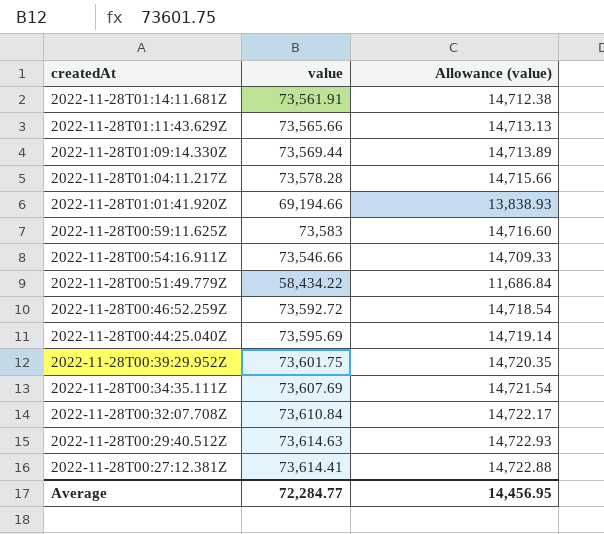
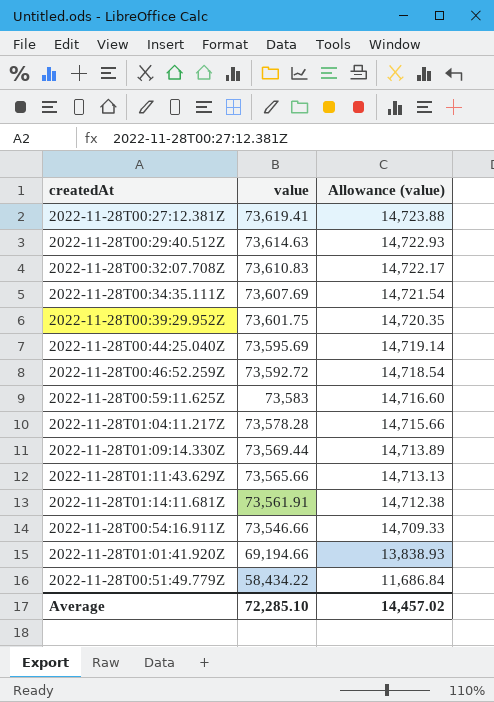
row order: createdAt descending -> value descending
2022-11-28T00:27:12.381Z | value: 73,614.41 -> 73,619.41
2022-11-28T00:27:12.381Z | Allowance (value): 14,722.88 -> 14,723.88
2022-11-28T00:32:07.708Z | value: 73,610.84 -> 73,610.83
Average | value: 72,284.77 -> 72,285.10
Average | Allowance (value): 14,456.95 -> 14,457.02

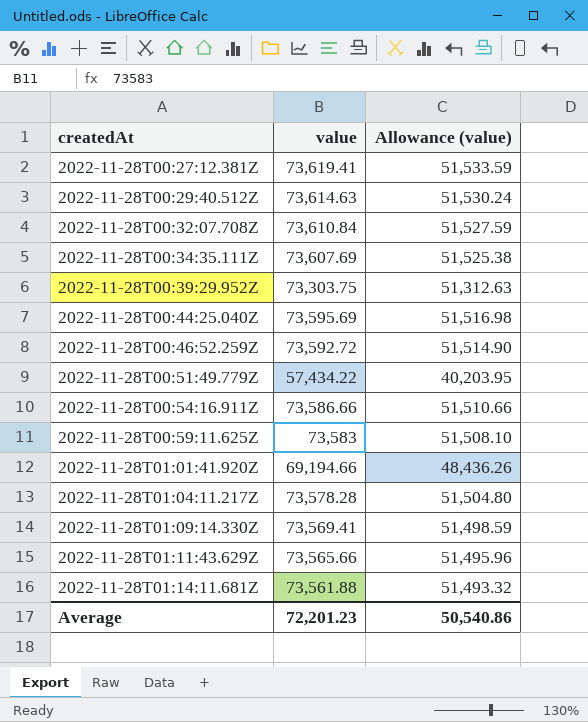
row order: value descending -> createdAt ascending
column Allowance (value) | formula: [value] * 0.2 -> [value] * 0.7
2022-11-28T00:32:07.708Z | value: 73,610.83 -> 73,610.84
2022-11-28T00:39:29.952Z | value: 73,601.75 -> 73,303.75
2022-11-28T00:51:49.779Z | value: 58,434.22 -> 57,434.22
2022-11-28T00:54:16.911Z | value: 73,546.66 -> 73,586.66
2022-11-28T01:09:14.330Z | value: 73,569.44 -> 73,569.41
2022-11-28T01:14:11.681Z | value: 73,561.91 -> 73,561.88
Average | value: 72,285.10 -> 72,201.23
Average | Allowance (value): 14,457.02 -> 50,540.86

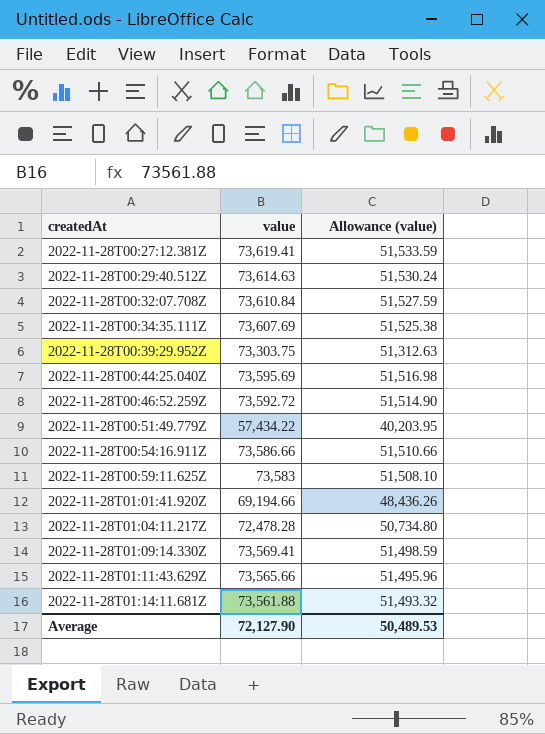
2022-11-28T01:04:11.217Z | value: 73,578.28 -> 72,478.28
2022-11-28T01:04:11.217Z | Allowance (value): 51,504.80 -> 50,734.80
Average | value: 72,201.23 -> 72,127.90
Average | Allowance (value): 50,540.86 -> 50,489.53

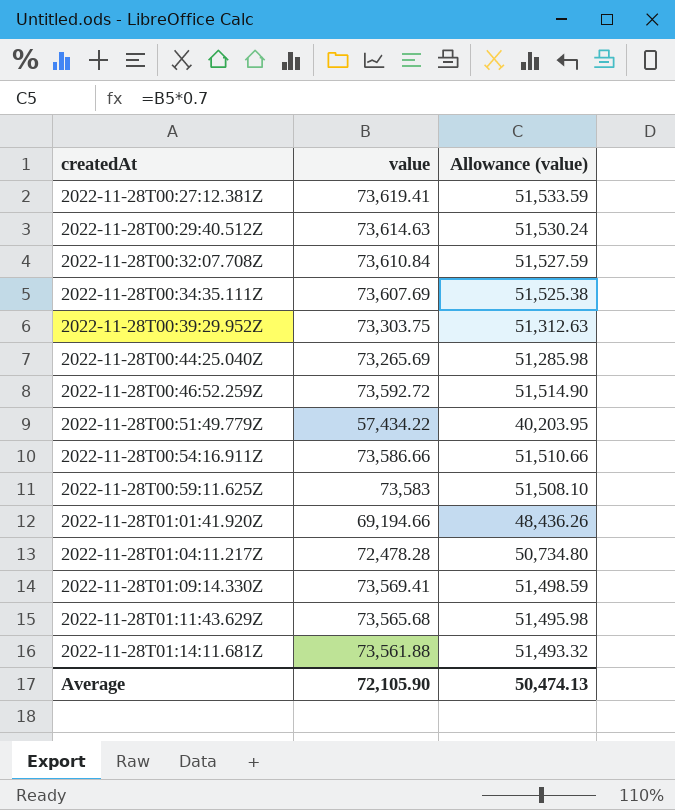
2022-11-28T00:44:25.040Z | value: 73,595.69 -> 73,265.69
2022-11-28T00:44:25.040Z | Allowance (value): 51,516.98 -> 51,285.98
2022-11-28T01:11:43.629Z | value: 73,565.66 -> 73,565.68
2022-11-28T01:11:43.629Z | Allowance (value): 51,495.96 -> 51,495.98
Average | value: 72,127.90 -> 72,105.90
Average | Allowance (value): 50,489.53 -> 50,474.13

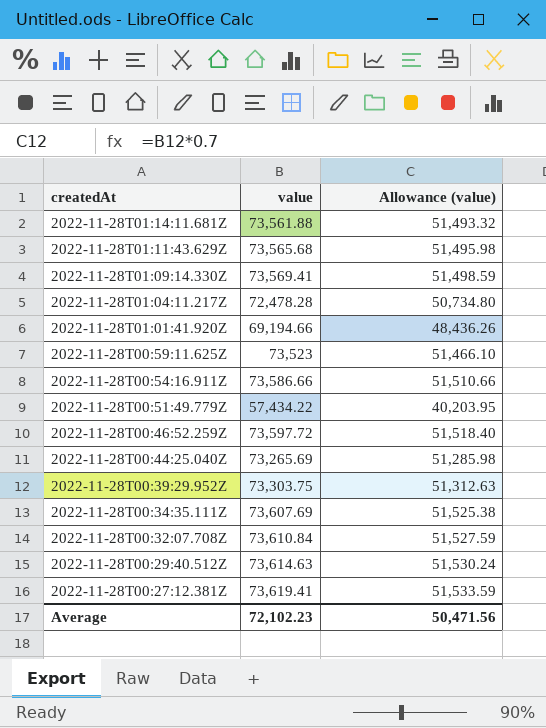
row order: createdAt ascending -> createdAt descending
2022-11-28T00:59:11.625Z | value: 73,583 -> 73,523
2022-11-28T00:59:11.625Z | Allowance (value): 51,508.10 -> 51,466.10
2022-11-28T00:46:52.259Z | value: 73,592.72 -> 73,597.72
2022-11-28T00:46:52.259Z | Allowance (value): 51,514.90 -> 51,518.40
Average | value: 72,105.90 -> 72,102.23
Average | Allowance (value): 50,474.13 -> 50,471.56

